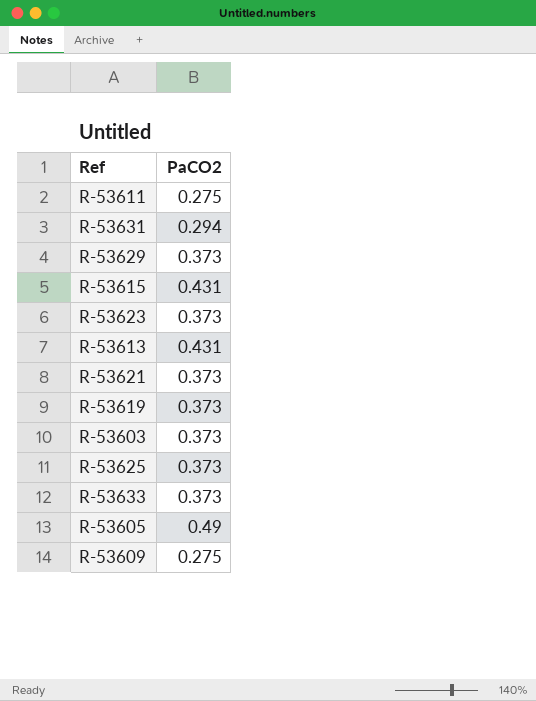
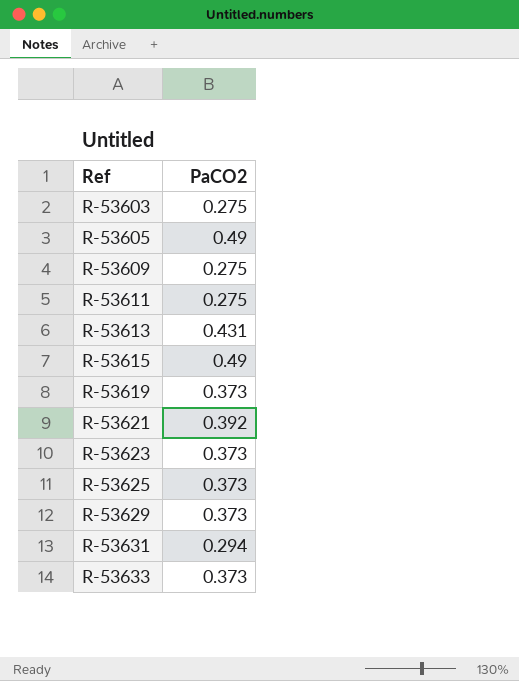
row order: none -> Ref ascending
R-53603 | PaCO2: 0.373 -> 0.275
R-53615 | PaCO2: 0.431 -> 0.49
R-53621 | PaCO2: 0.373 -> 0.392

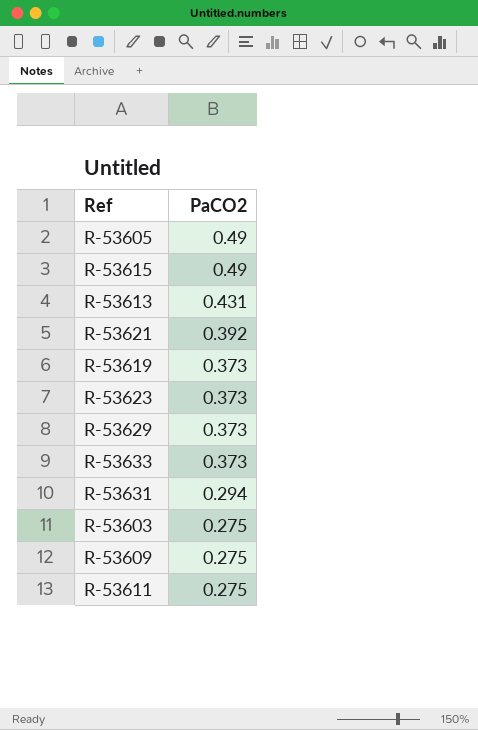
row order: Ref ascending -> PaCO2 descending
row R-53625: 0.373 -> none

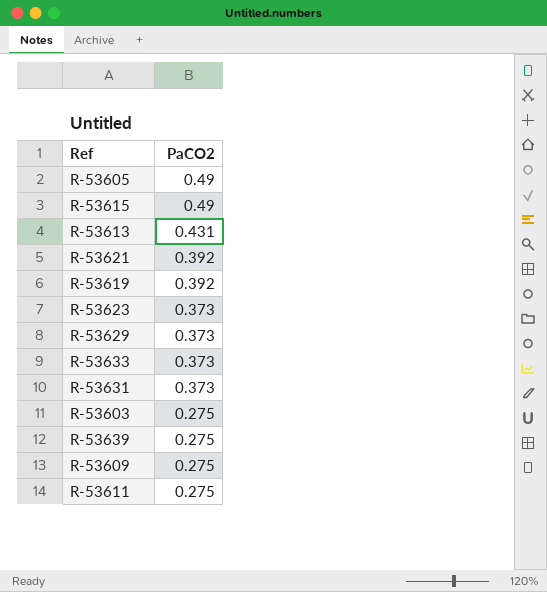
R-53619 | PaCO2: 0.373 -> 0.392
R-53631 | PaCO2: 0.294 -> 0.373
row R-53639: none -> 0.275

